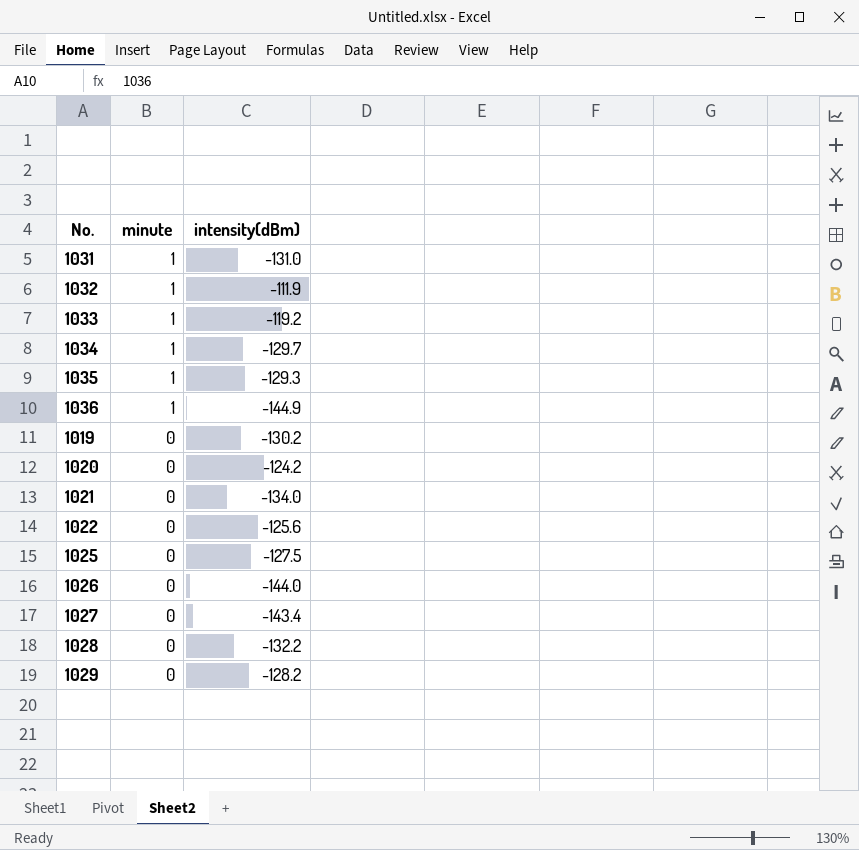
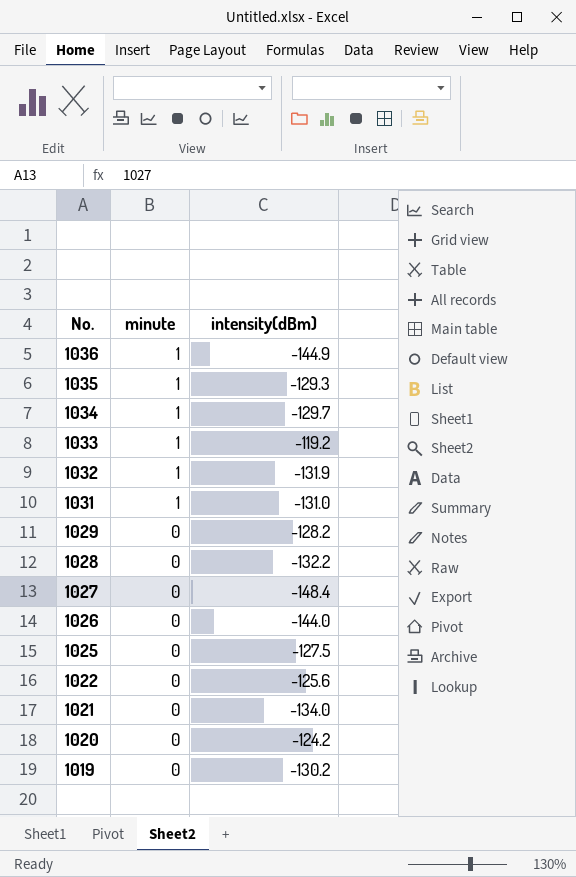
row order: minute descending -> No. descending
1032 | intensity(dBm): -111.9 -> -131.9
1027 | intensity(dBm): -143.4 -> -148.4

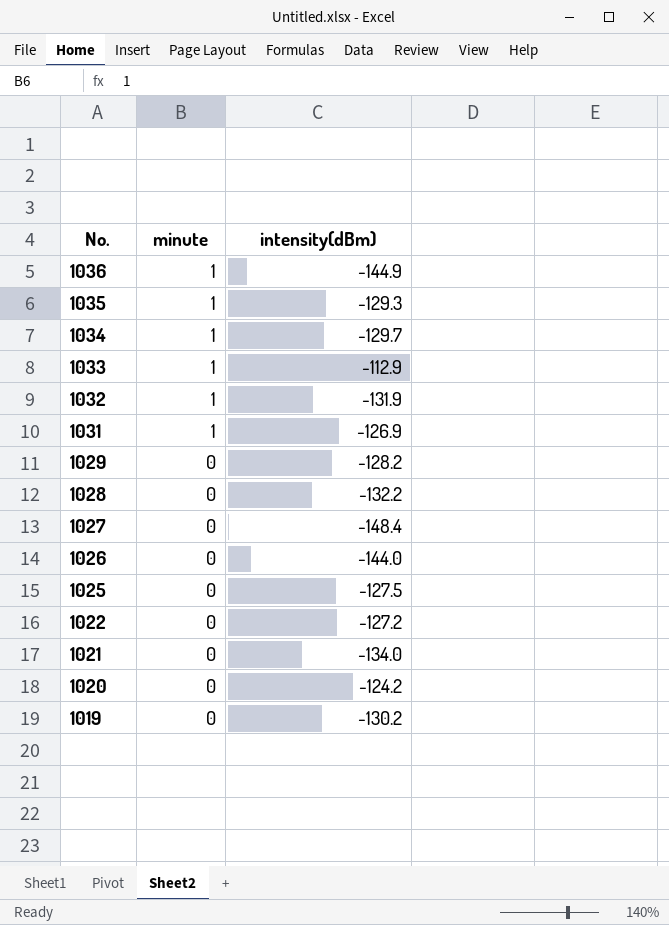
1033 | intensity(dBm): -119.2 -> -112.9
1031 | intensity(dBm): -131.0 -> -126.9
1022 | intensity(dBm): -125.6 -> -127.2

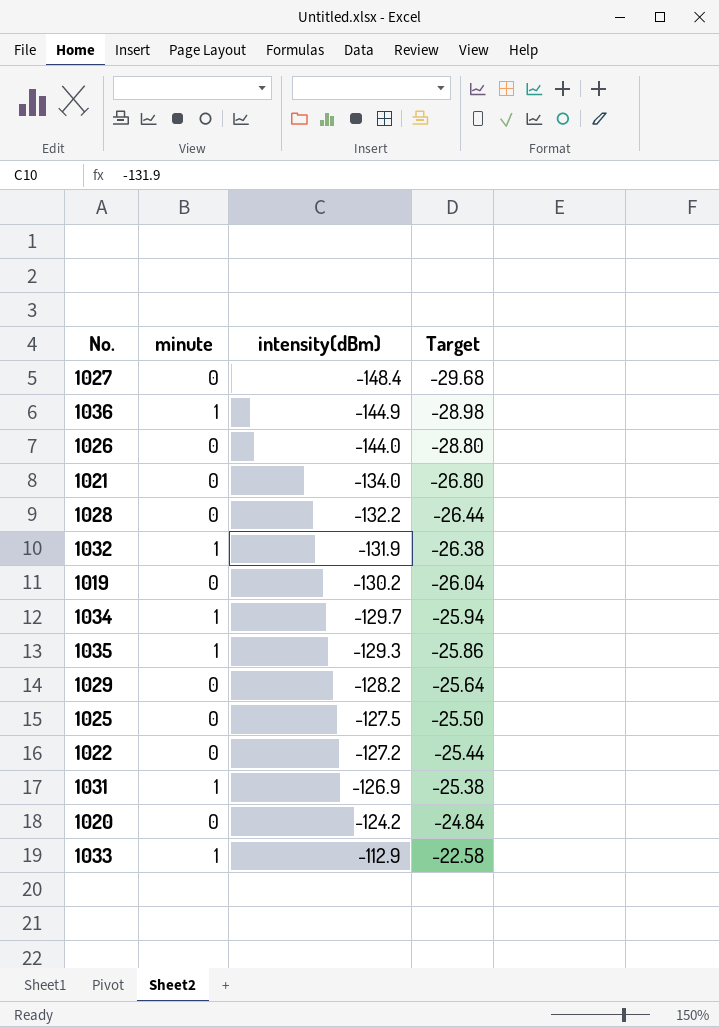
row order: No. descending -> intensity(dBm) ascending
column Target | formula: none -> [intensity(dBm)] * 0.2

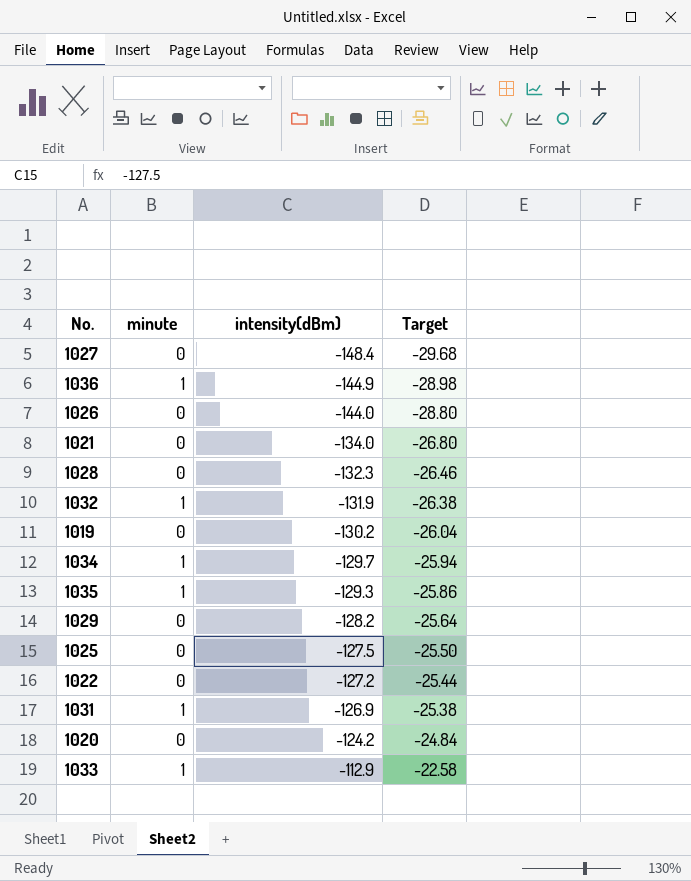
1028 | intensity(dBm): -132.2 -> -132.3
1028 | Target: -26.44 -> -26.46

